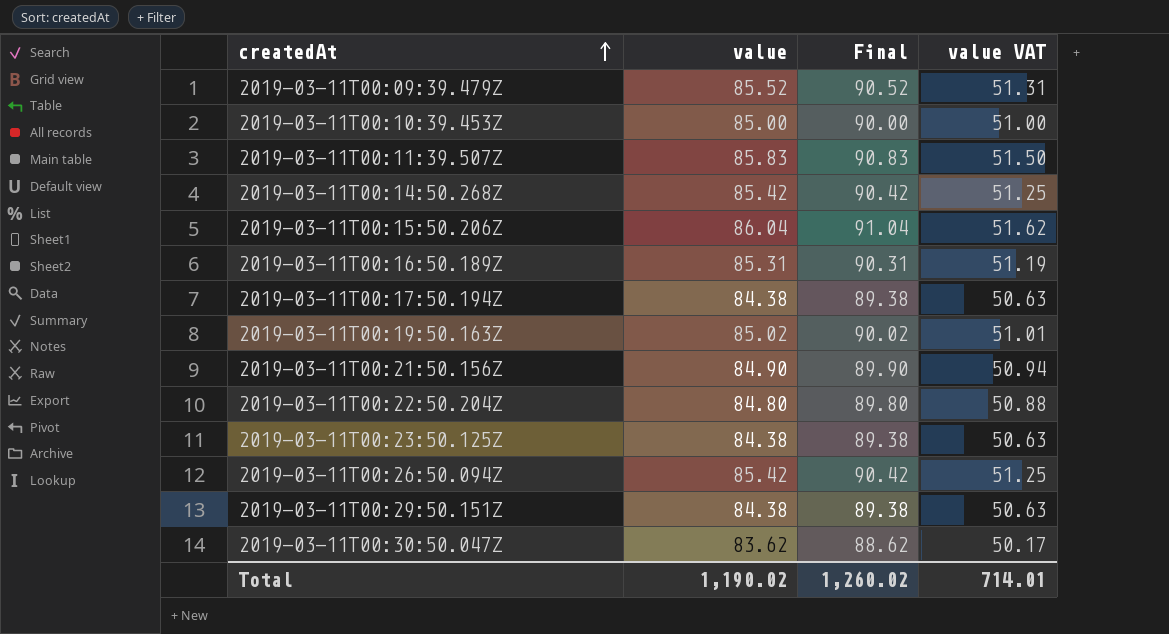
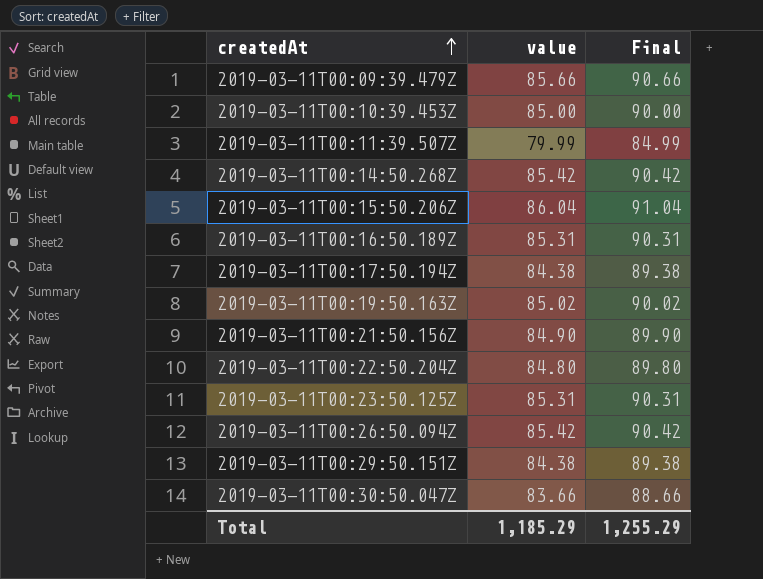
column value VAT | formula: [value] * 0.6 -> none
2019-03-11T00:09:39.479Z | value: 85.52 -> 85.66
2019-03-11T00:09:39.479Z | Final: 90.52 -> 90.66
2019-03-11T00:11:39.507Z | value: 85.83 -> 79.99
2019-03-11T00:11:39.507Z | Final: 90.83 -> 84.99
2019-03-11T00:23:50.125Z | value: 84.38 -> 85.31
2019-03-11T00:23:50.125Z | Final: 89.38 -> 90.31
2019-03-11T00:30:50.047Z | value: 83.62 -> 83.66
2019-03-11T00:30:50.047Z | Final: 88.62 -> 88.66
Total | value: 1,190.02 -> 1,185.29
Total | Final: 1,260.02 -> 1,255.29

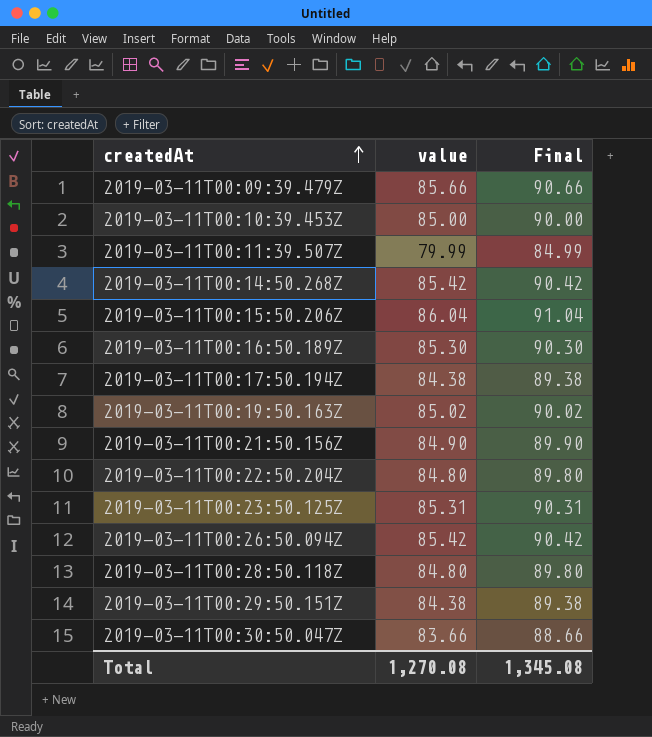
2019-03-11T00:16:50.189Z | value: 85.31 -> 85.30
2019-03-11T00:16:50.189Z | Final: 90.31 -> 90.30
row 2019-03-11T00:28:50.118Z: none -> 84.80 | 89.80
Total | value: 1,185.29 -> 1,270.08
Total | Final: 1,255.29 -> 1,345.08

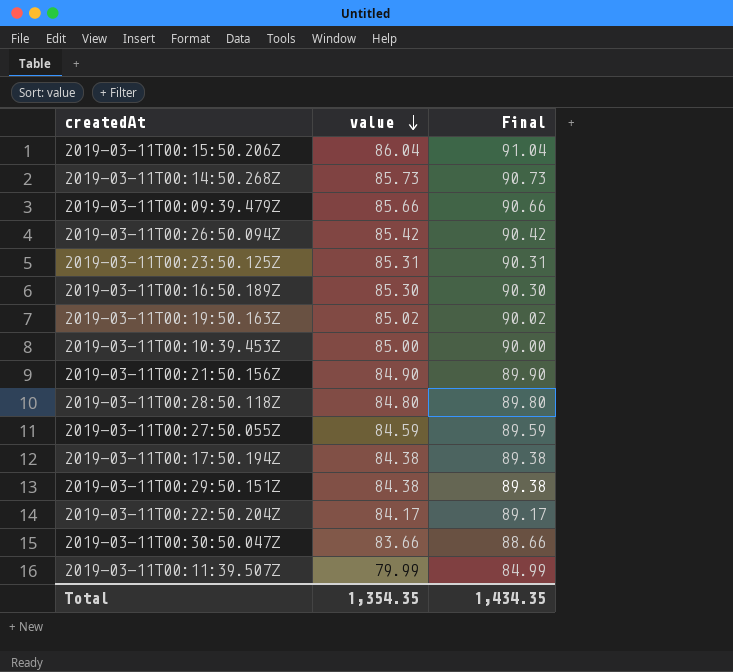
row order: createdAt ascending -> value descending
2019-03-11T00:14:50.268Z | value: 85.42 -> 85.73
2019-03-11T00:14:50.268Z | Final: 90.42 -> 90.73
row 2019-03-11T00:27:50.055Z: none -> 84.59 | 89.59
2019-03-11T00:22:50.204Z | value: 84.80 -> 84.17
2019-03-11T00:22:50.204Z | Final: 89.80 -> 89.17
Total | value: 1,270.08 -> 1,354.35
Total | Final: 1,345.08 -> 1,434.35

